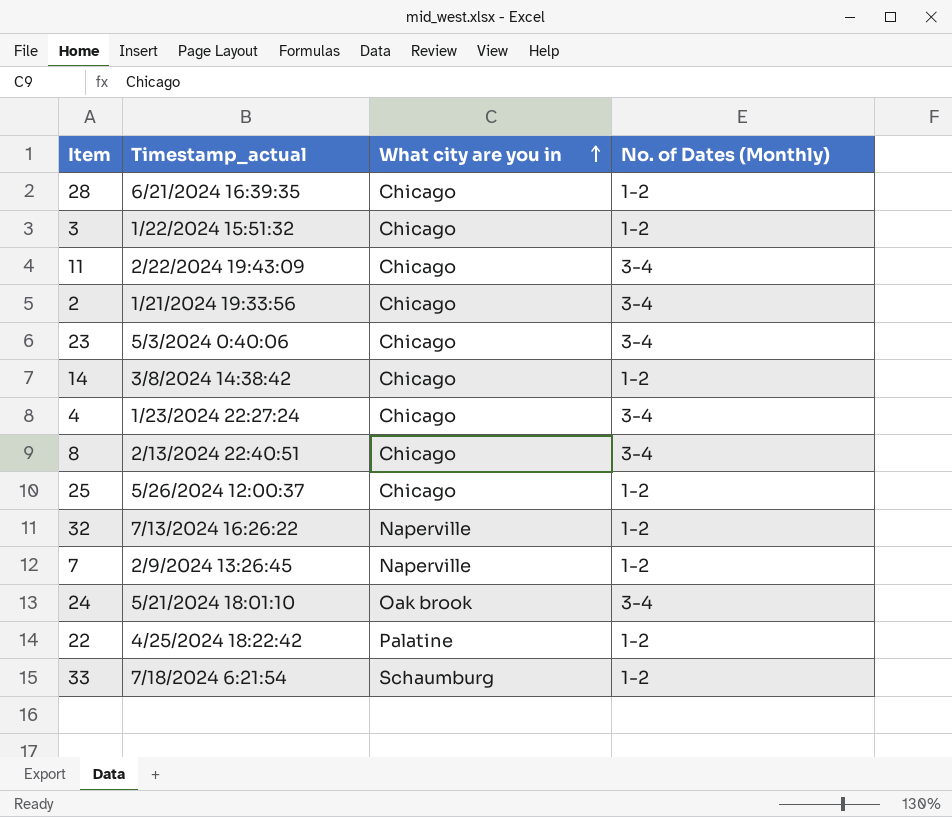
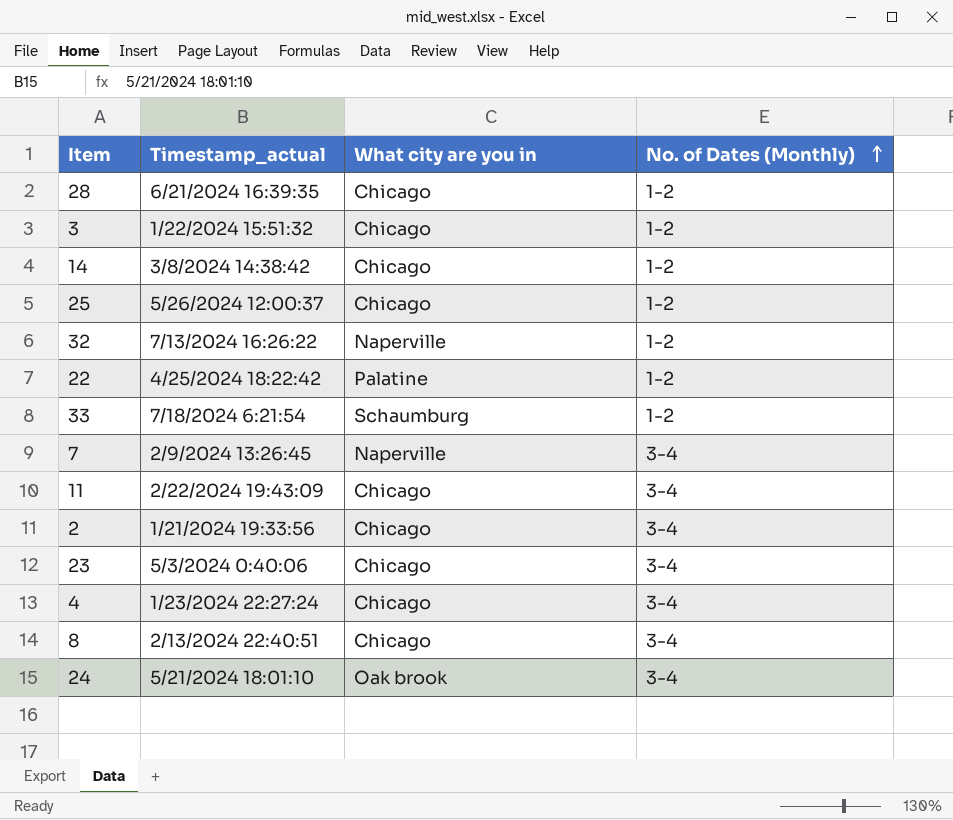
row order: What city are you in ascending -> No. of Dates (Monthly) ascending
7 | No. of Dates (Monthly): 1-2 -> 3-4

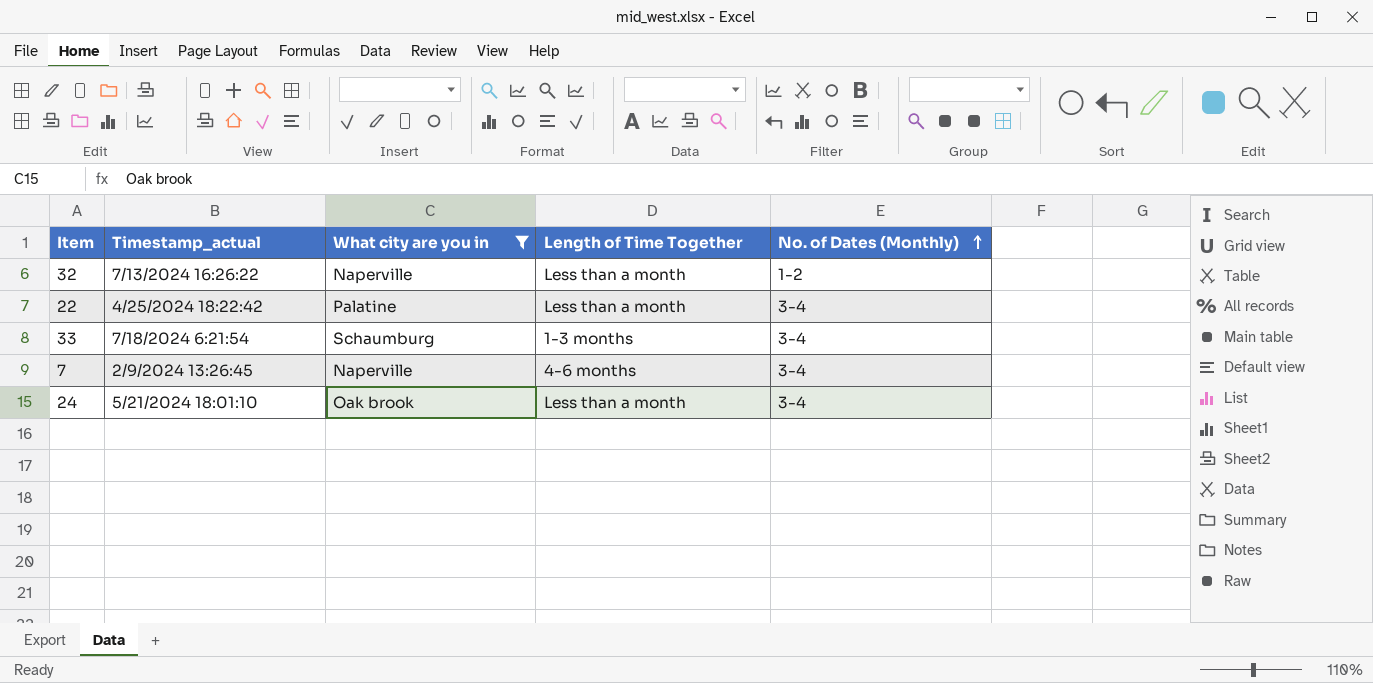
filter: none -> What city are you in != Chicago
column Length of Time Together | position: none -> 4
22 | No. of Dates (Monthly): 1-2 -> 3-4
33 | No. of Dates (Monthly): 1-2 -> 3-4

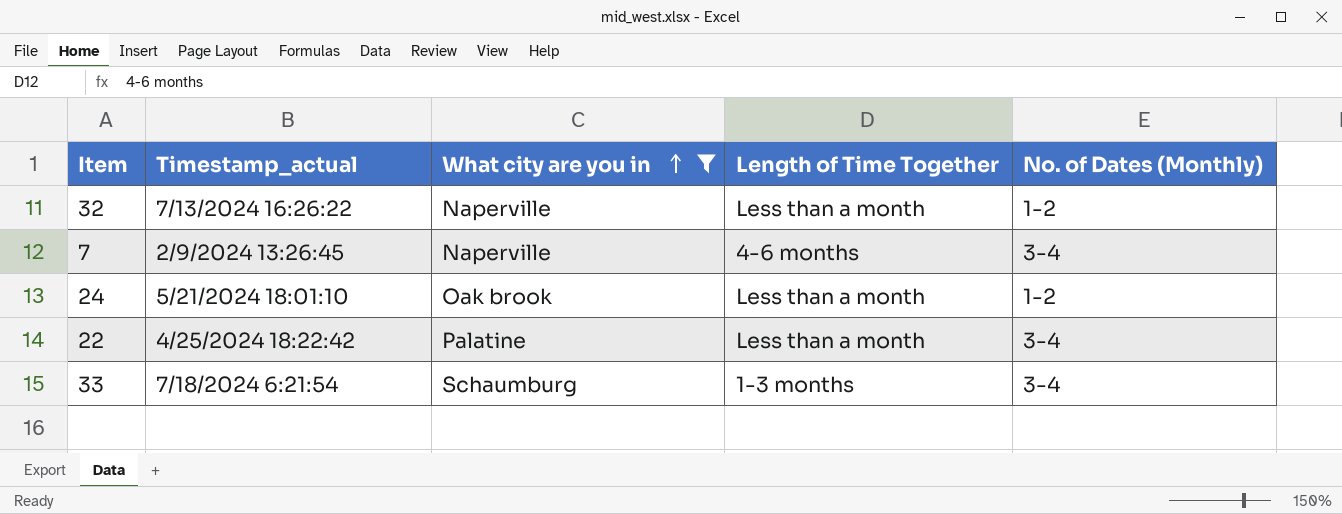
row order: No. of Dates (Monthly) ascending -> What city are you in ascending
24 | No. of Dates (Monthly): 3-4 -> 1-2

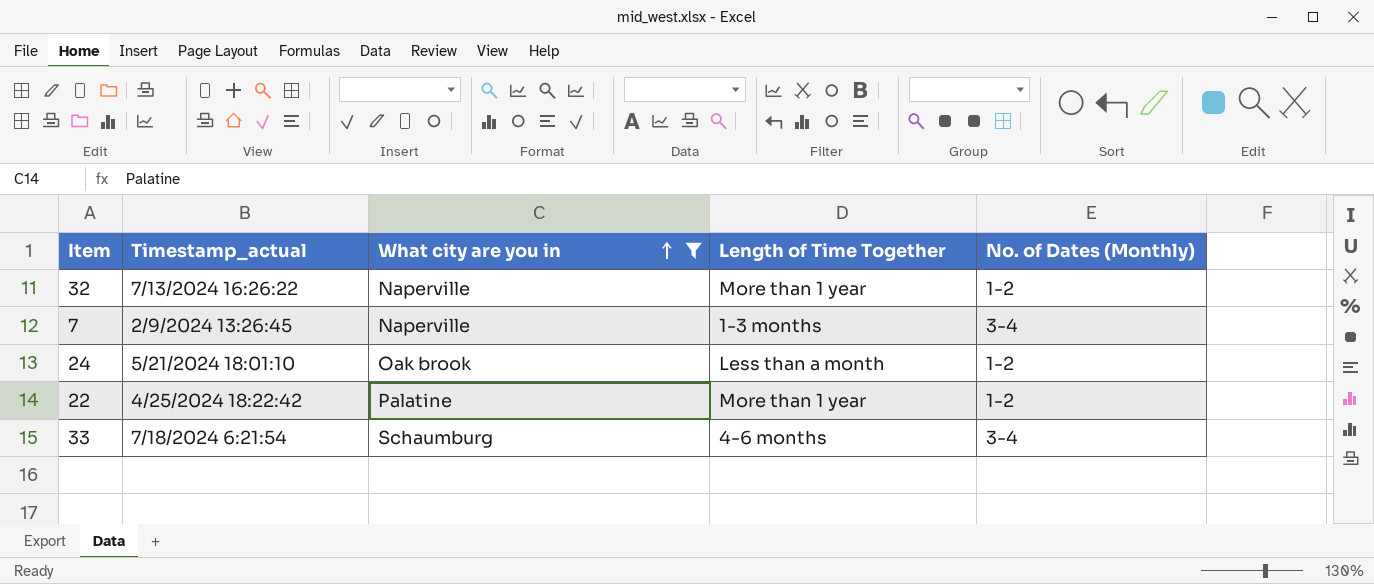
32 | Length of Time Together: Less than a month -> More than 1 year
7 | Length of Time Together: 4-6 months -> 1-3 months
22 | Length of Time Together: Less than a month -> More than 1 year
22 | No. of Dates (Monthly): 3-4 -> 1-2
33 | Length of Time Together: 1-3 months -> 4-6 months

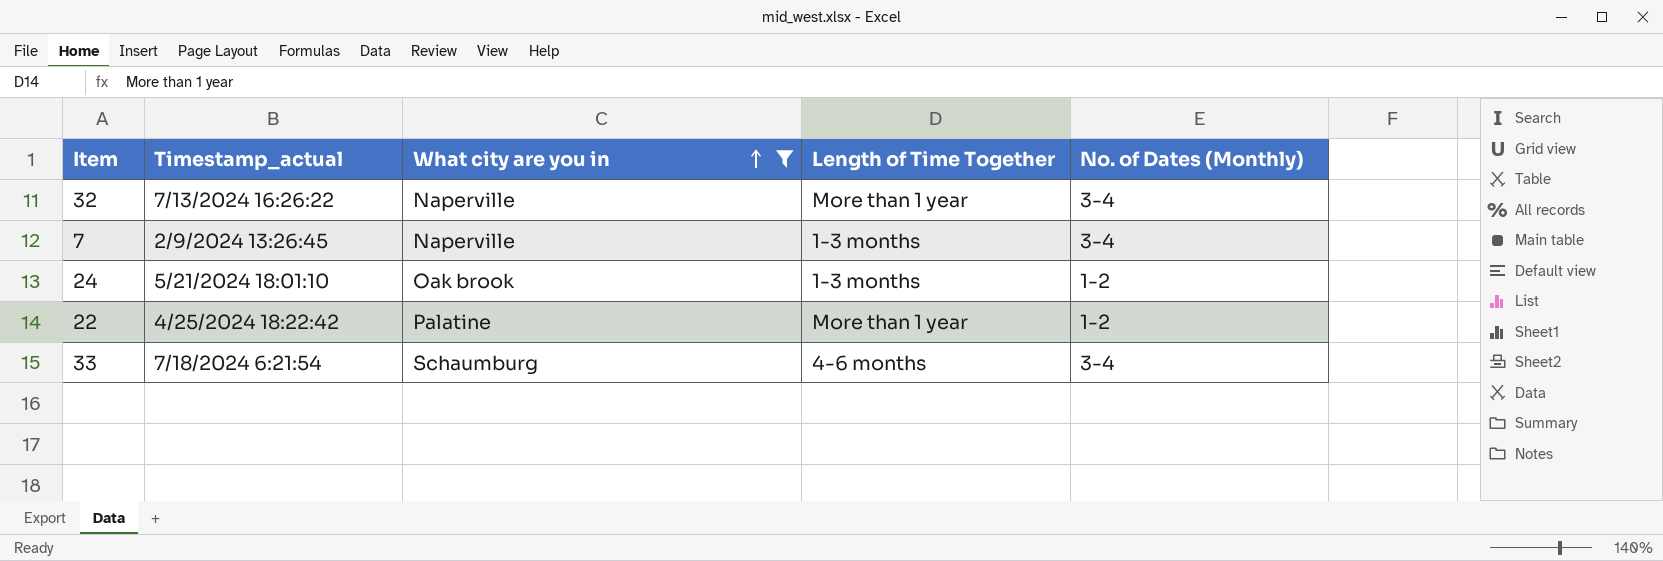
32 | No. of Dates (Monthly): 1-2 -> 3-4
24 | Length of Time Together: Less than a month -> 1-3 months

